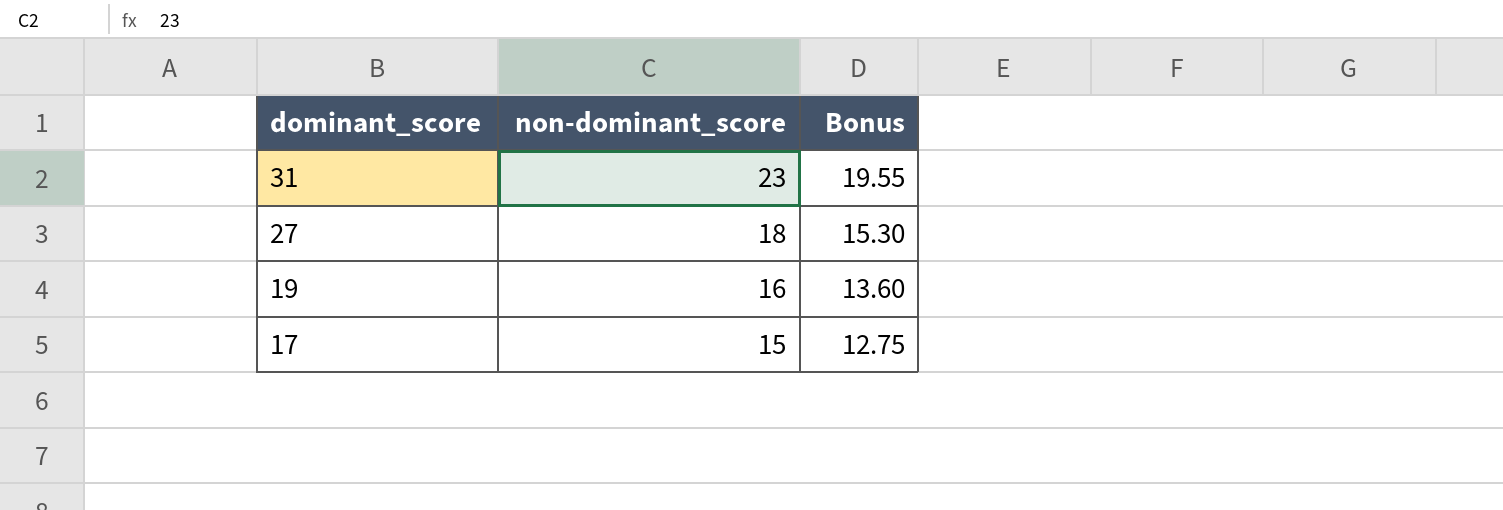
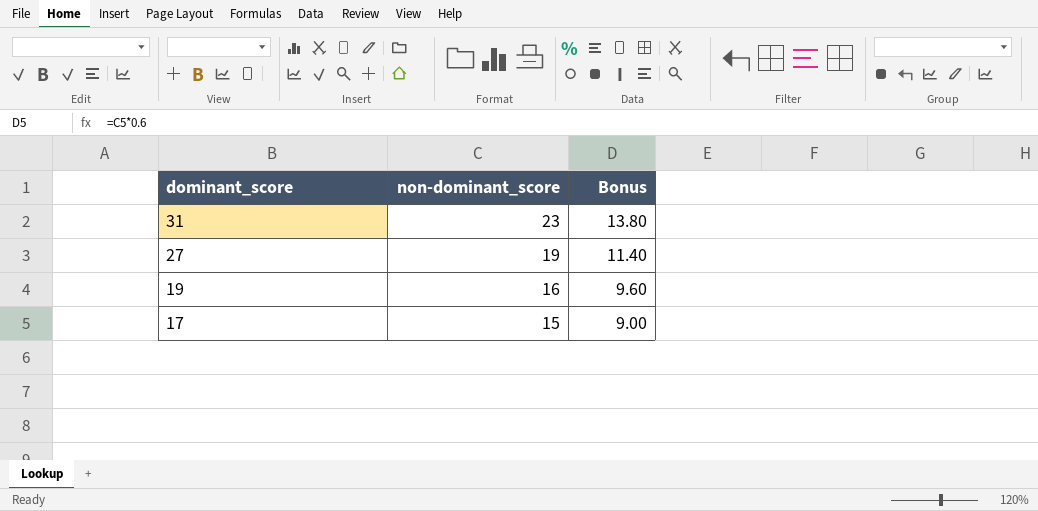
column Bonus | formula: [non-dominant_score] * 0.85 -> [non-dominant_score] * 0.6
27 | non-dominant_score: 18 -> 19

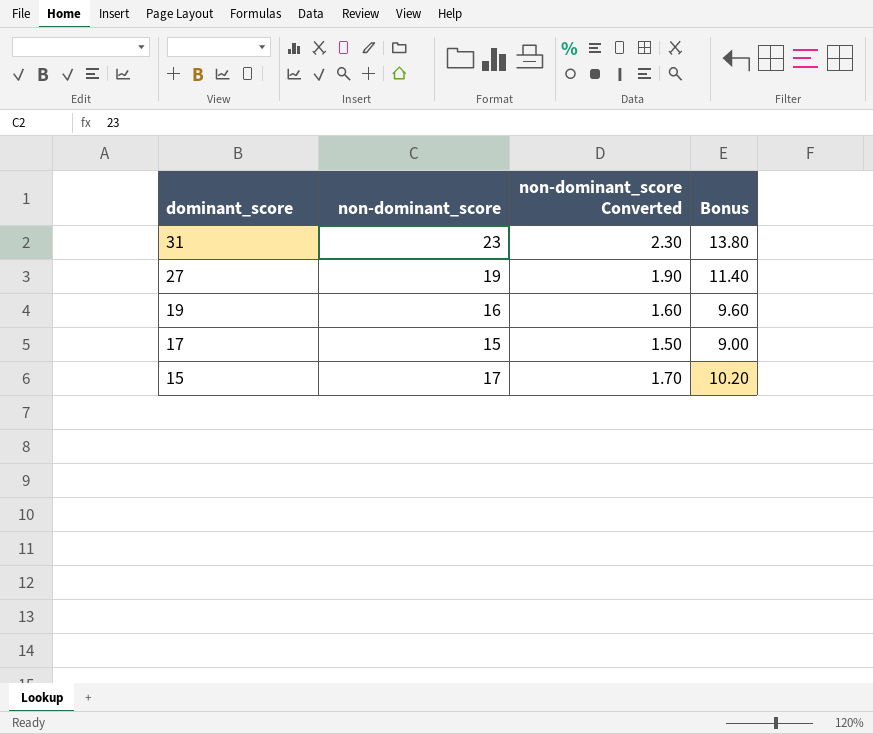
column non-dominant_score Converted | formula: none -> [non-dominant_score] * 0.1
row 15: none -> 17 | 1.70 | 10.20

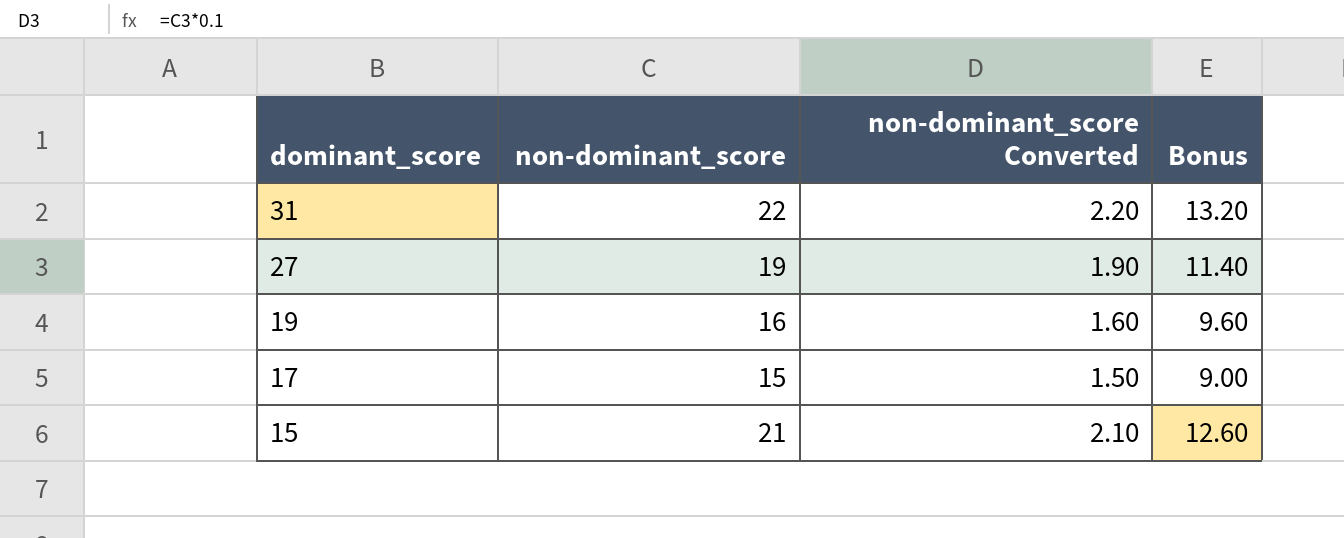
31 | non-dominant_score: 23 -> 22
31 | non-dominant_score Converted: 2.30 -> 2.20
31 | Bonus: 13.80 -> 13.20
15 | non-dominant_score: 17 -> 21
15 | non-dominant_score Converted: 1.70 -> 2.10
15 | Bonus: 10.20 -> 12.60

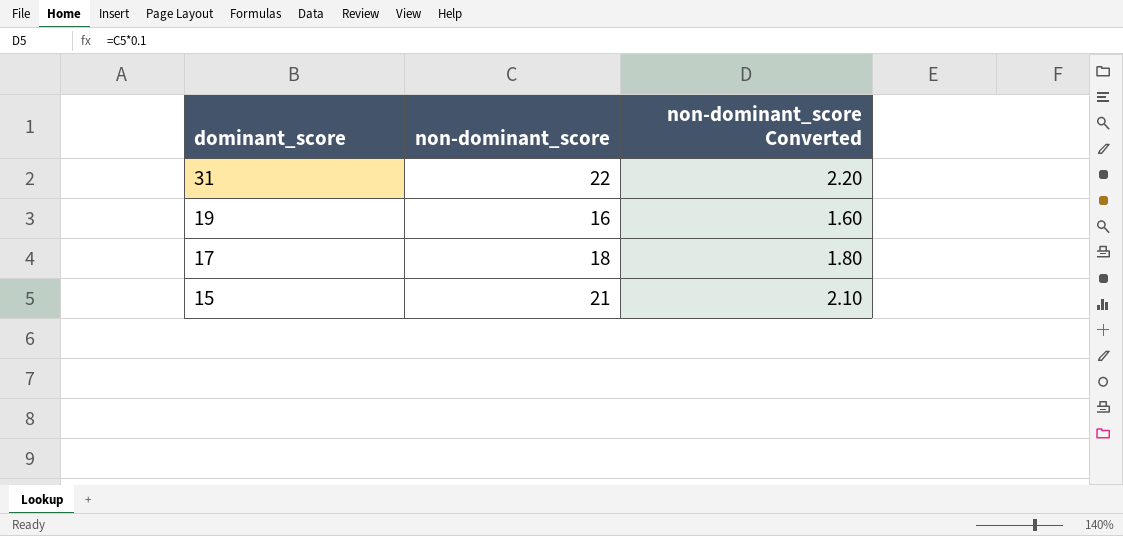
column Bonus | formula: [non-dominant_score] * 0.6 -> none
row 27: 19 | 1.90 | 11.40 -> none
17 | non-dominant_score: 15 -> 18
17 | non-dominant_score Converted: 1.50 -> 1.80

